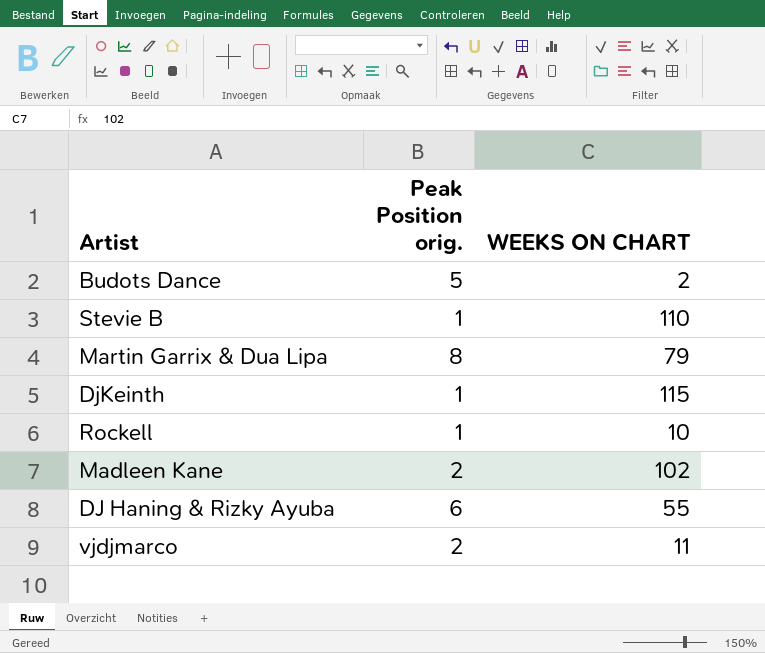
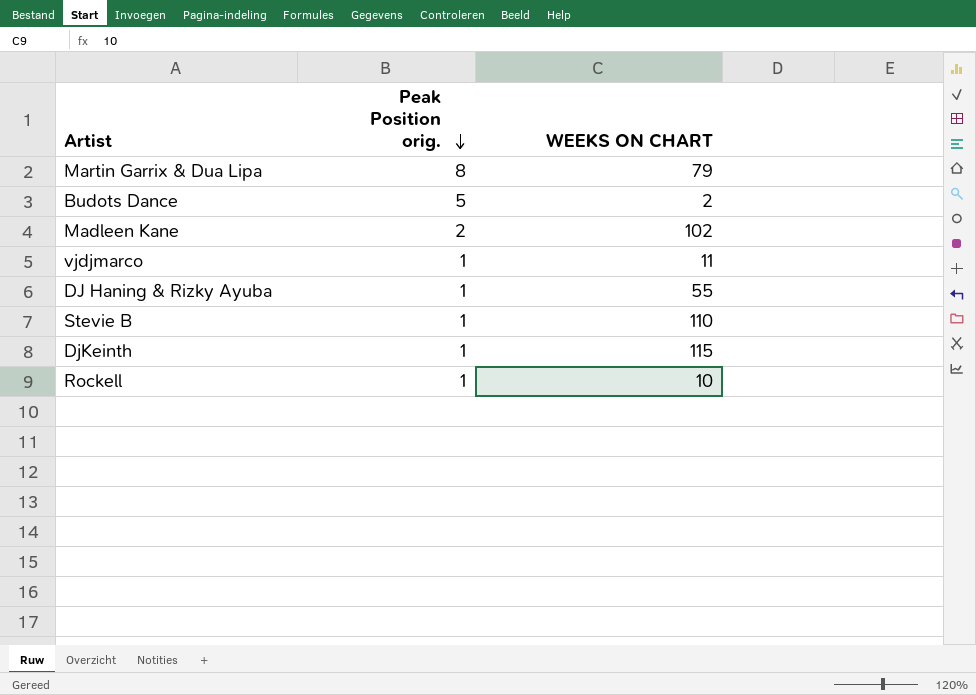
row order: none -> Peak Position orig. descending
vjdjmarco | Peak Position orig.: 2 -> 1
DJ Haning & Rizky Ayuba | Peak Position orig.: 6 -> 1

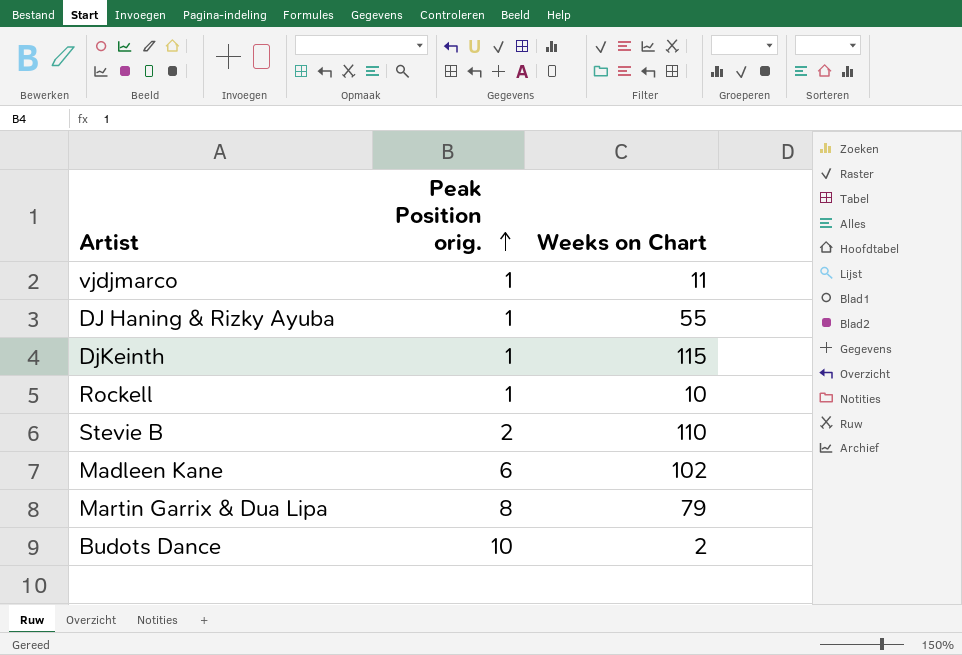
row order: Peak Position orig. descending -> Peak Position orig. ascending
column name: WEEKS ON CHART -> Weeks on Chart
Stevie B | Peak Position orig.: 1 -> 2
Madleen Kane | Peak Position orig.: 2 -> 6
Budots Dance | Peak Position orig.: 5 -> 10

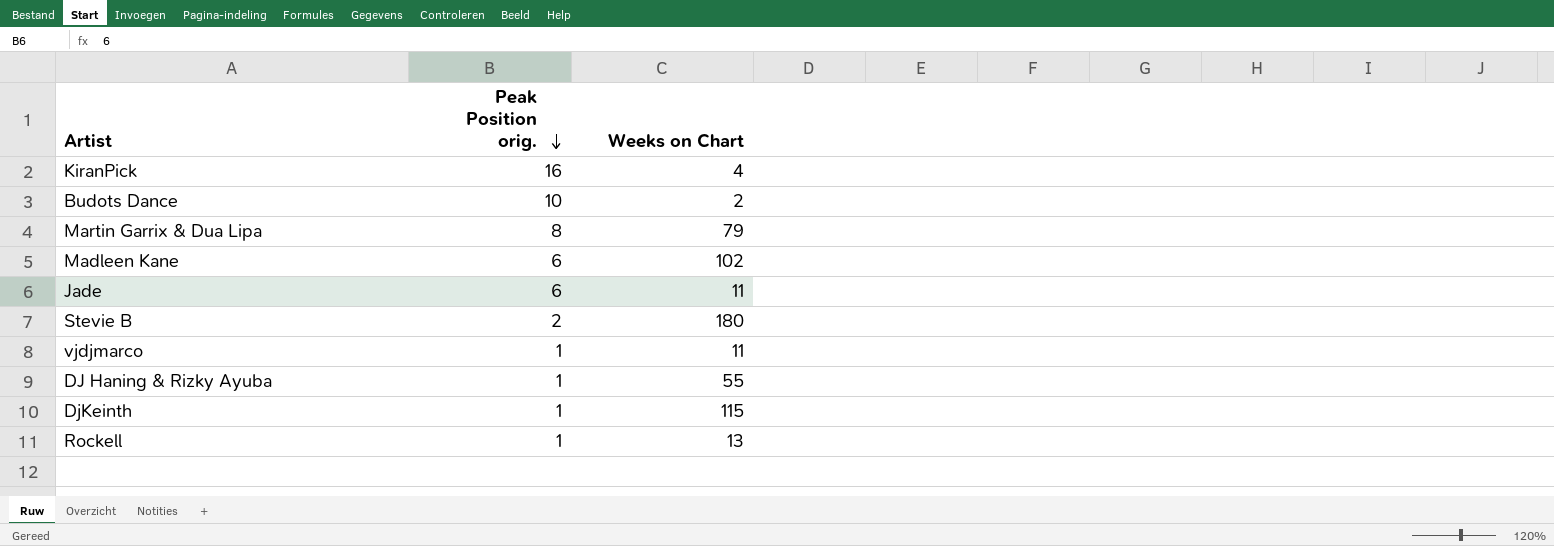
row order: Peak Position orig. ascending -> Peak Position orig. descending
row KiranPick: none -> 16 | 4
row Jade: none -> 6 | 11
Stevie B | Weeks on Chart: 110 -> 180
Rockell | Weeks on Chart: 10 -> 13

